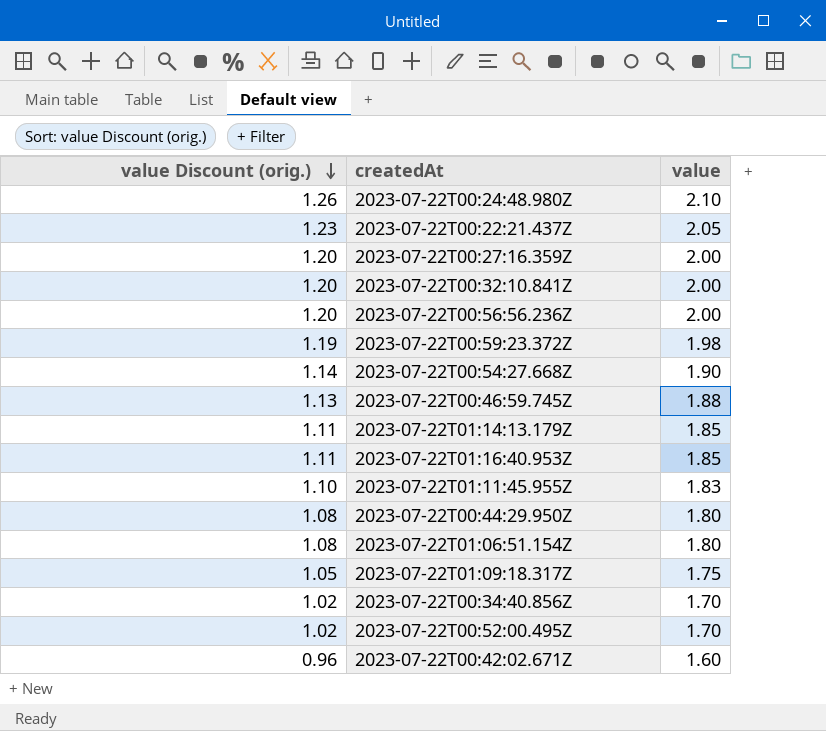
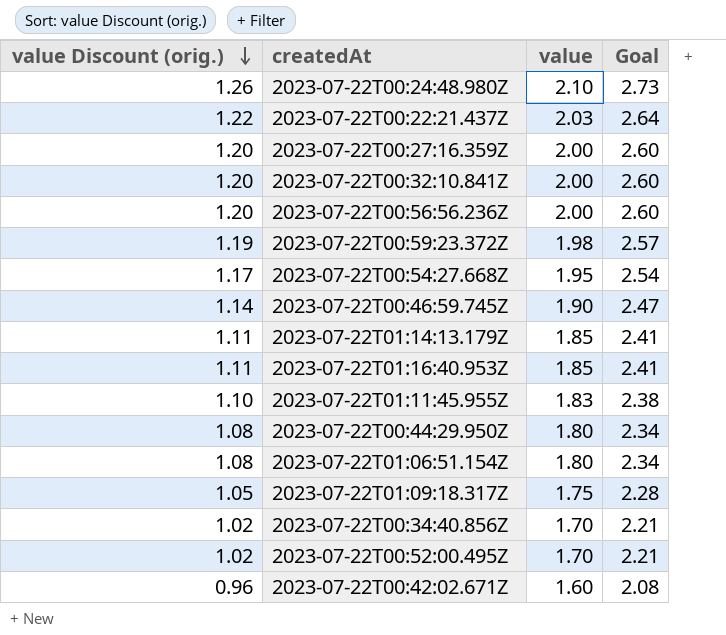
column Goal | formula: none -> [value] * 1.3
2023-07-22T00:22:21.437Z | value Discount (orig.): 1.23 -> 1.22
2023-07-22T00:22:21.437Z | value: 2.05 -> 2.03
2023-07-22T00:54:27.668Z | value Discount (orig.): 1.14 -> 1.17
2023-07-22T00:54:27.668Z | value: 1.90 -> 1.95
2023-07-22T00:46:59.745Z | value Discount (orig.): 1.13 -> 1.14
2023-07-22T00:46:59.745Z | value: 1.88 -> 1.90

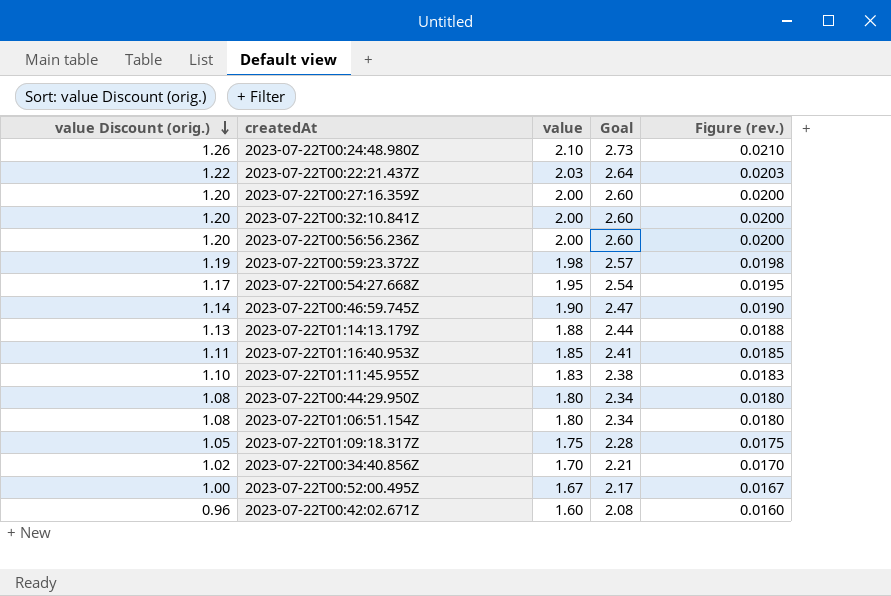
column Figure (rev.) | formula: none -> [value] * 0.01
2023-07-22T01:14:13.179Z | value Discount (orig.): 1.11 -> 1.13
2023-07-22T01:14:13.179Z | value: 1.85 -> 1.88
2023-07-22T01:14:13.179Z | Goal: 2.41 -> 2.44
2023-07-22T00:52:00.495Z | value Discount (orig.): 1.02 -> 1.00
2023-07-22T00:52:00.495Z | value: 1.70 -> 1.67
2023-07-22T00:52:00.495Z | Goal: 2.21 -> 2.17

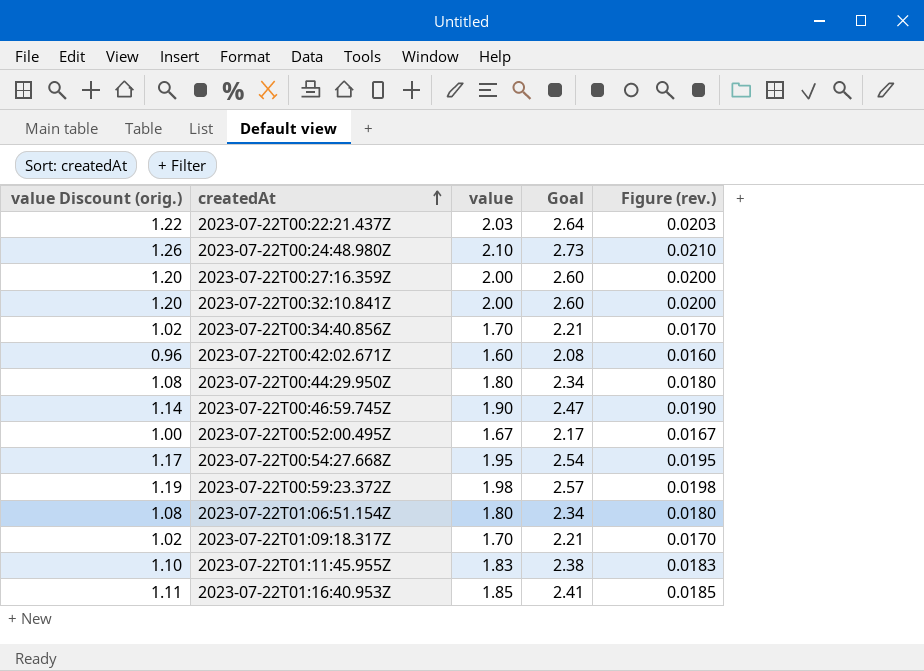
row order: value Discount (orig.) descending -> createdAt ascending
row 2023-07-22T00:56:56.236Z: 1.20 | 2.00 | 2.60 | 0.0200 -> none
row 2023-07-22T01:14:13.179Z: 1.13 | 1.88 | 2.44 | 0.0188 -> none
2023-07-22T01:09:18.317Z | value Discount (orig.): 1.05 -> 1.02
2023-07-22T01:09:18.317Z | value: 1.75 -> 1.70
2023-07-22T01:09:18.317Z | Goal: 2.28 -> 2.21
2023-07-22T01:09:18.317Z | Figure (rev.): 0.0175 -> 0.0170

